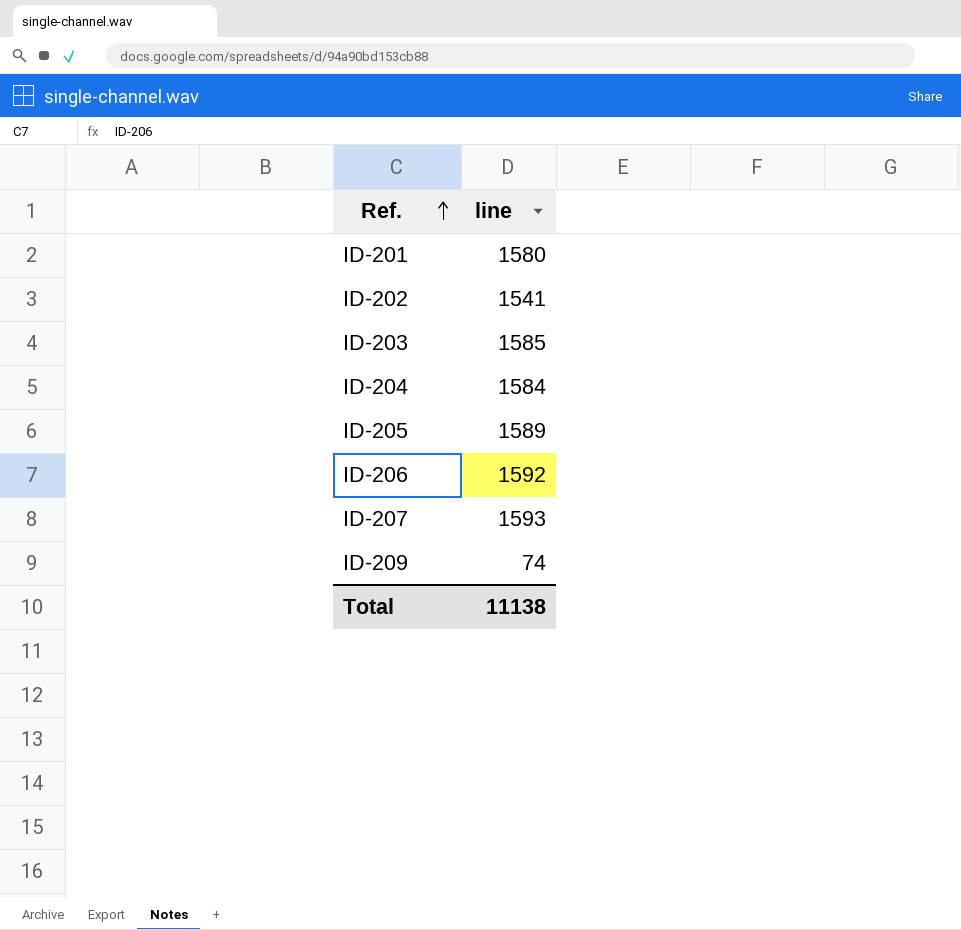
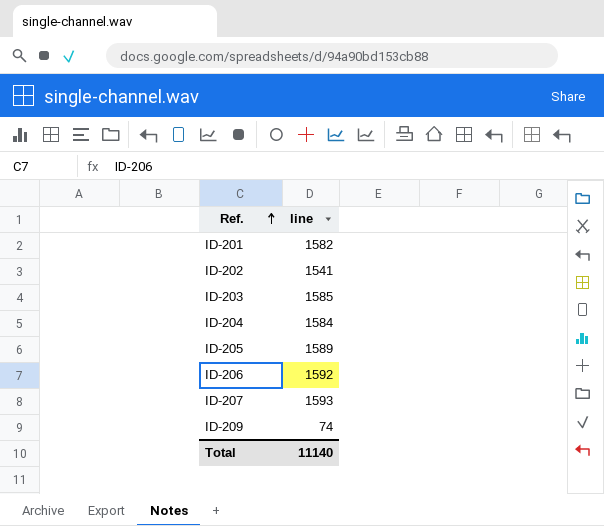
ID-201 | line: 1580 -> 1582
Total | line: 11138 -> 11140

